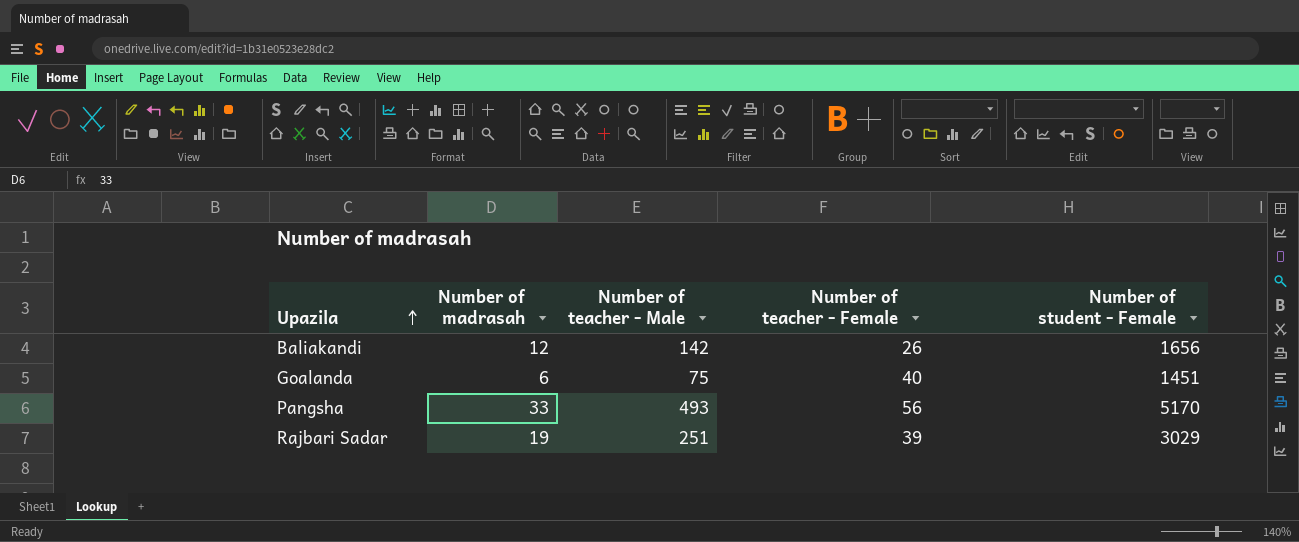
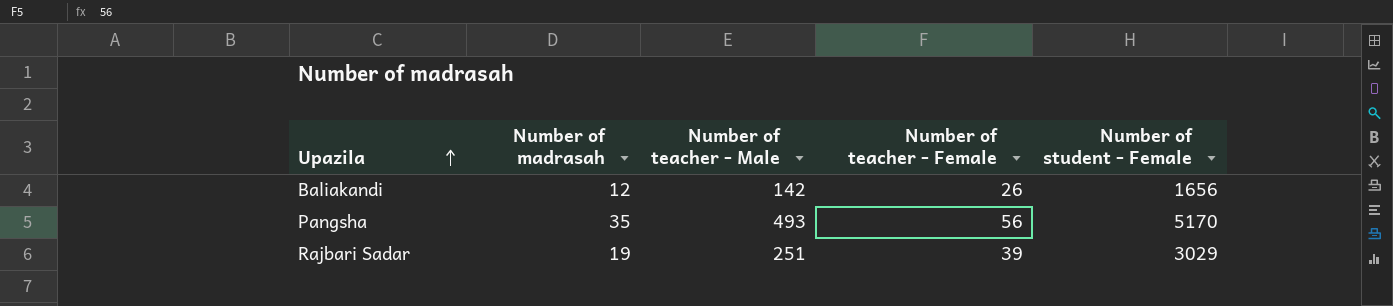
row Goalanda: 6 | 75 | 40 | 1451 -> none
Pangsha | Number of madrasah: 33 -> 35

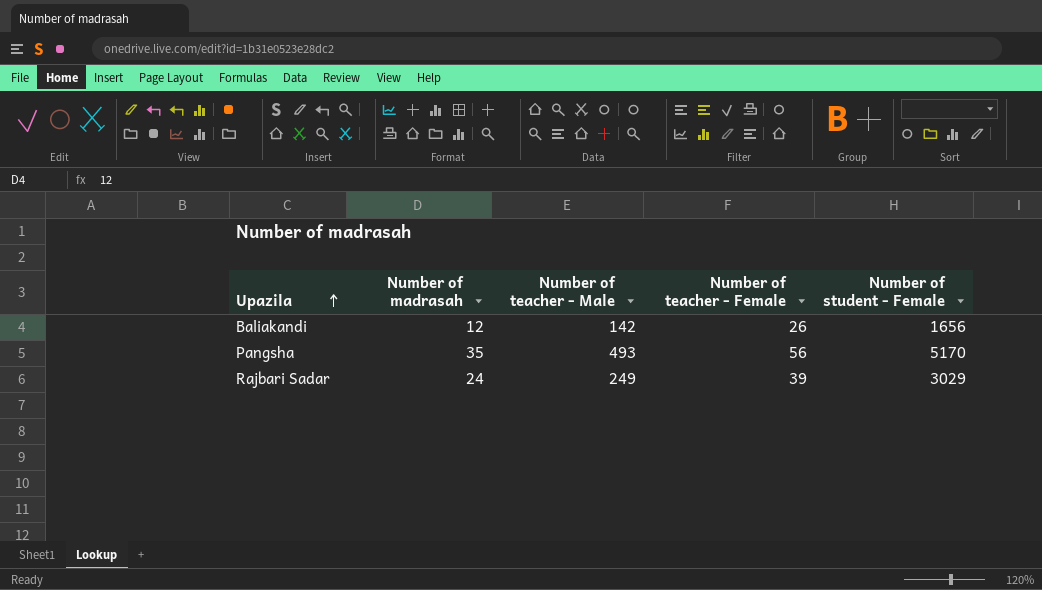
Rajbari Sadar | Number of madrasah: 19 -> 24
Rajbari Sadar | Number of teacher - Male: 251 -> 249

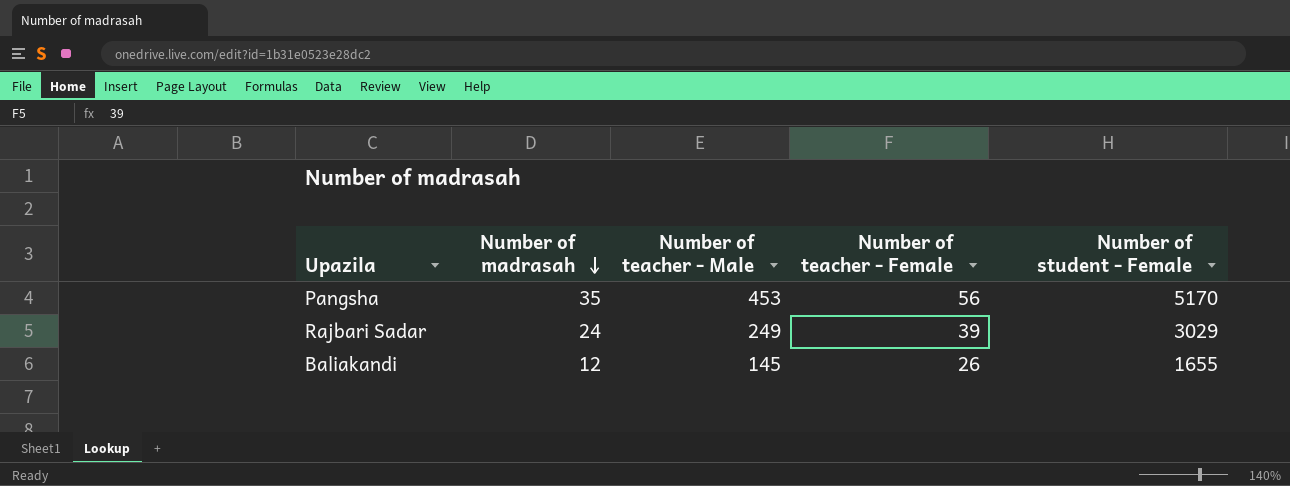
row order: Upazila ascending -> Number of madrasah descending
Pangsha | Number of teacher - Male: 493 -> 453
Baliakandi | Number of teacher - Male: 142 -> 145
Baliakandi | Number of student - Female: 1656 -> 1655

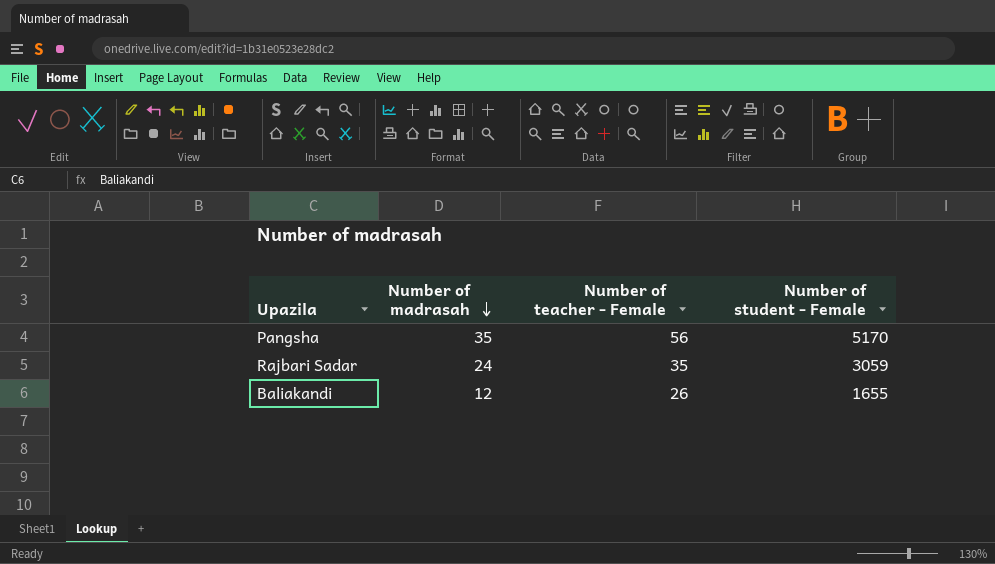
column Number of teacher - Male | position: 3 -> none
Rajbari Sadar | Number of teacher - Female: 39 -> 35
Rajbari Sadar | Number of student - Female: 3029 -> 3059

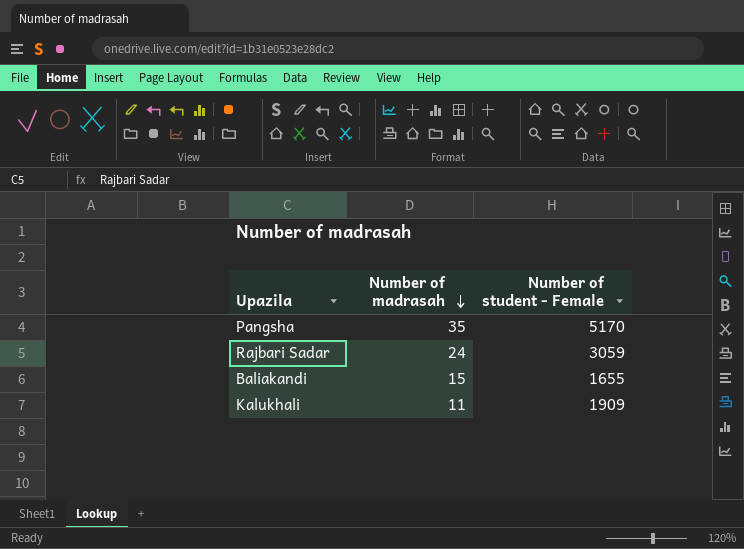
column Number of teacher - Female | position: 3 -> none
Baliakandi | Number of madrasah: 12 -> 15
row Kalukhali: none -> 11 | 1909

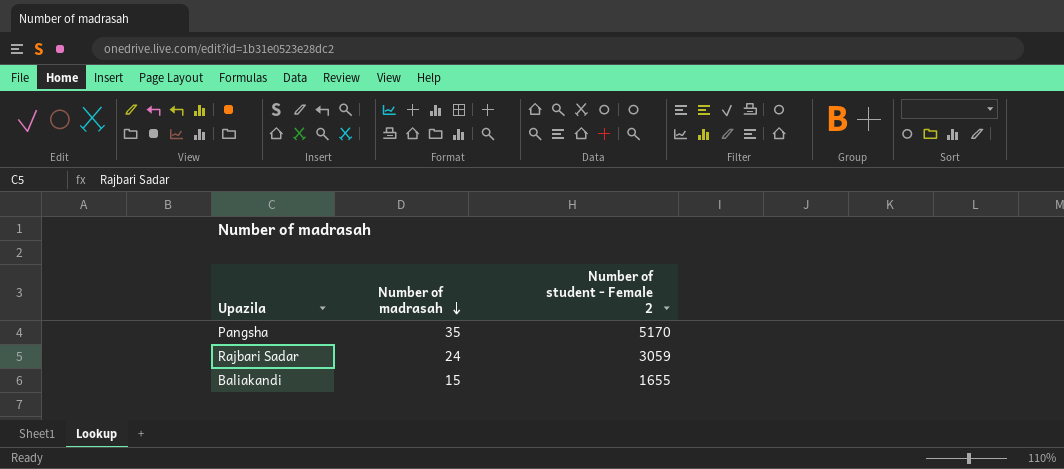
column name: Number of student - Female -> Number of student - Female 2
row Kalukhali: 11 | 1909 -> none

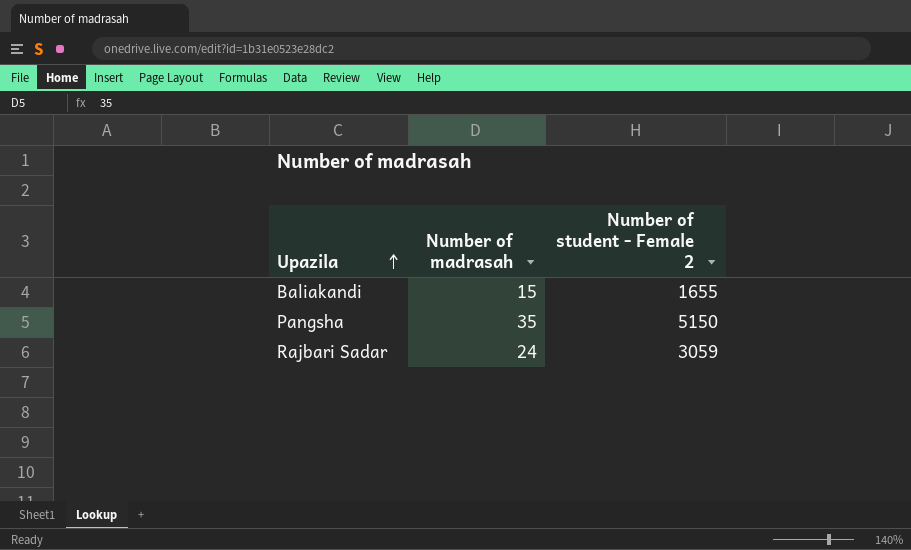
row order: Number of madrasah descending -> Upazila ascending
Pangsha | Number of student - Female 2: 5170 -> 5150

